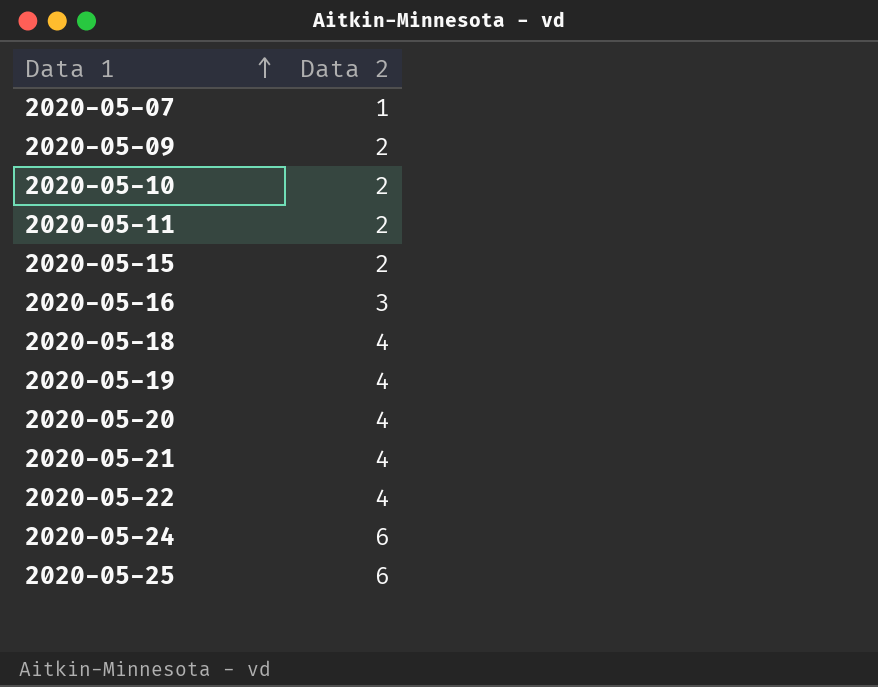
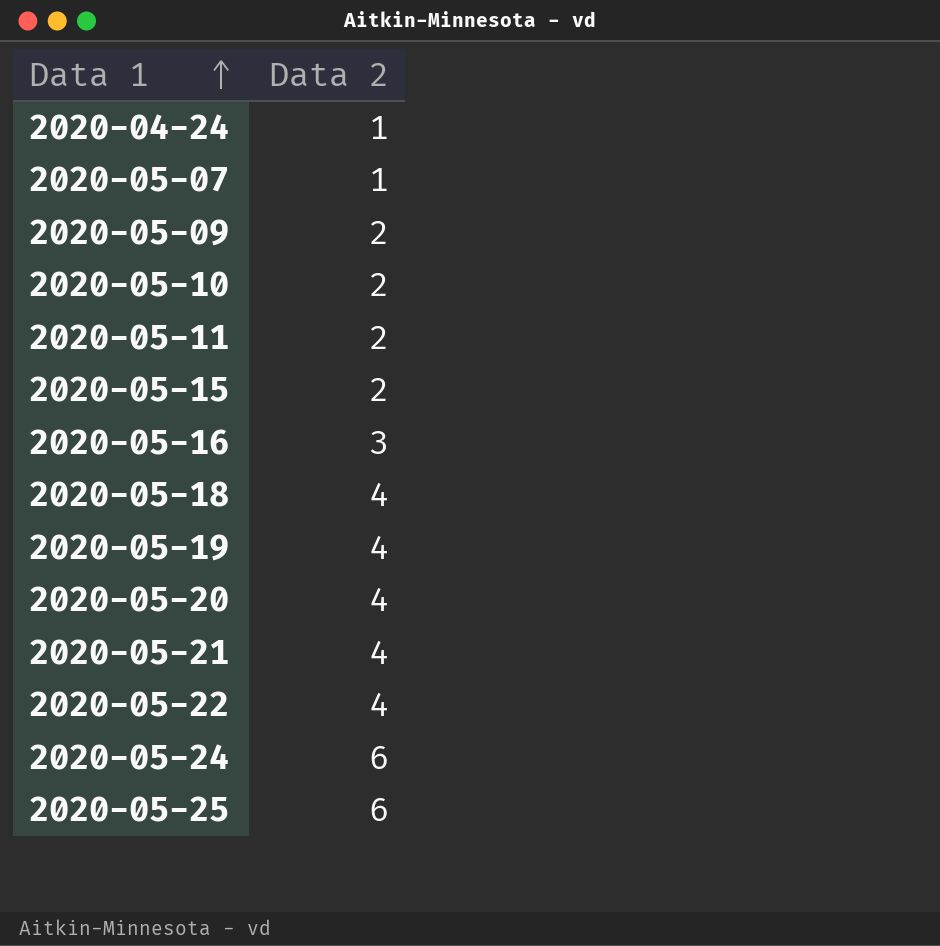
row 2020-04-24: none -> 1

